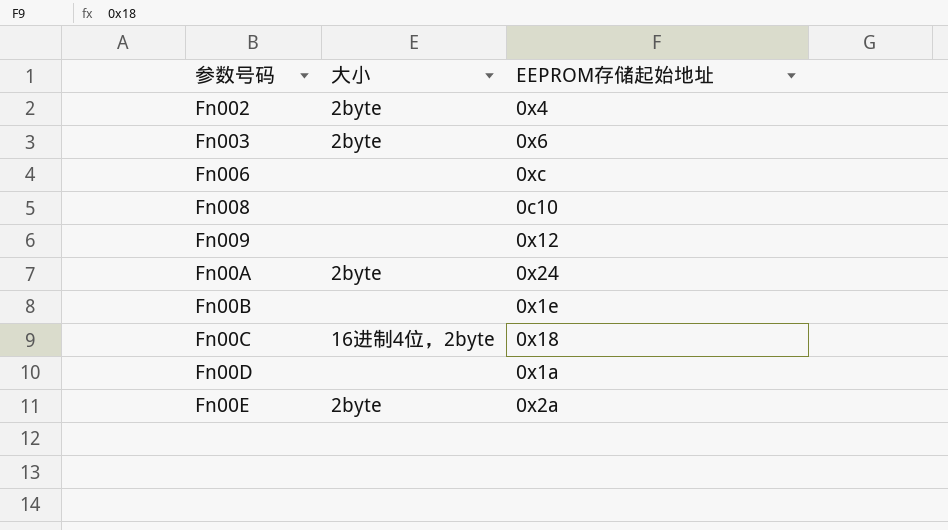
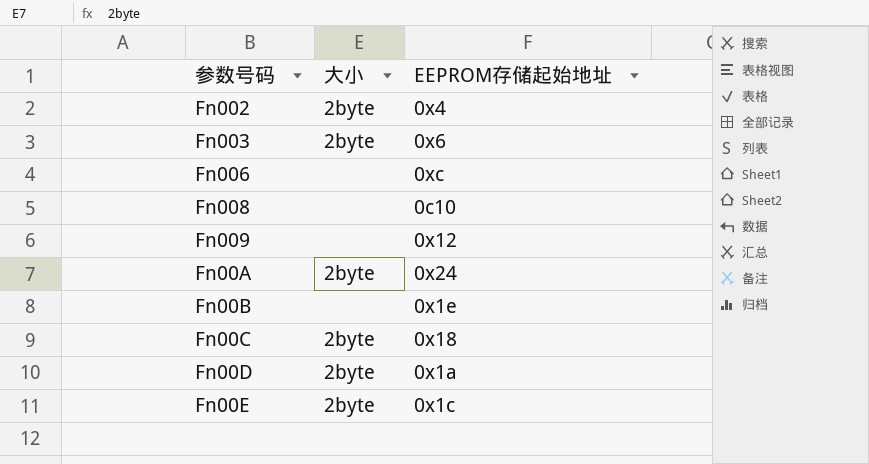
Fn00C | 大小: 16进制4位，2byte -> 2byte
Fn00D | 大小: none -> 2byte
Fn00E | EEPROM存储起始地址: 0x2a -> 0x1c

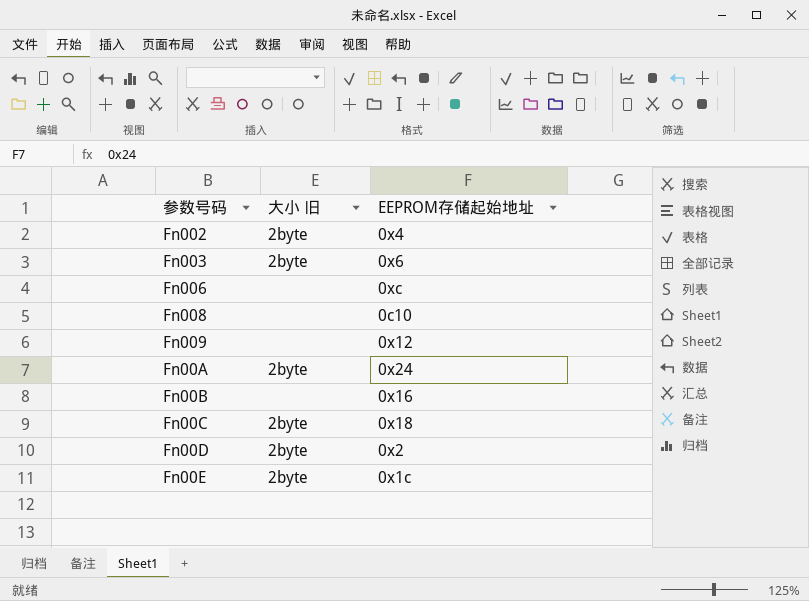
column name: 大小 -> 大小 旧
Fn00B | EEPROM存储起始地址: 0x1e -> 0x16
Fn00D | EEPROM存储起始地址: 0x1a -> 0x2

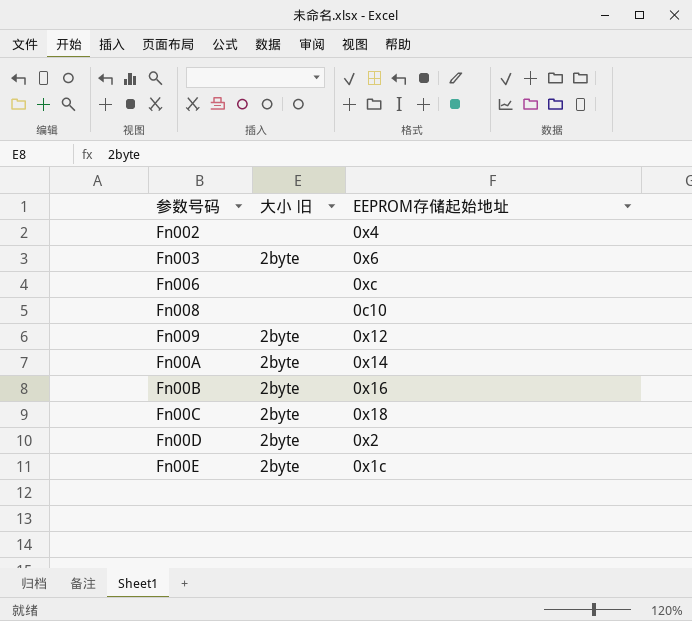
Fn002 | 大小 旧: 2byte -> none
Fn009 | 大小 旧: none -> 2byte
Fn00A | EEPROM存储起始地址: 0x24 -> 0x14
Fn00B | 大小 旧: none -> 2byte

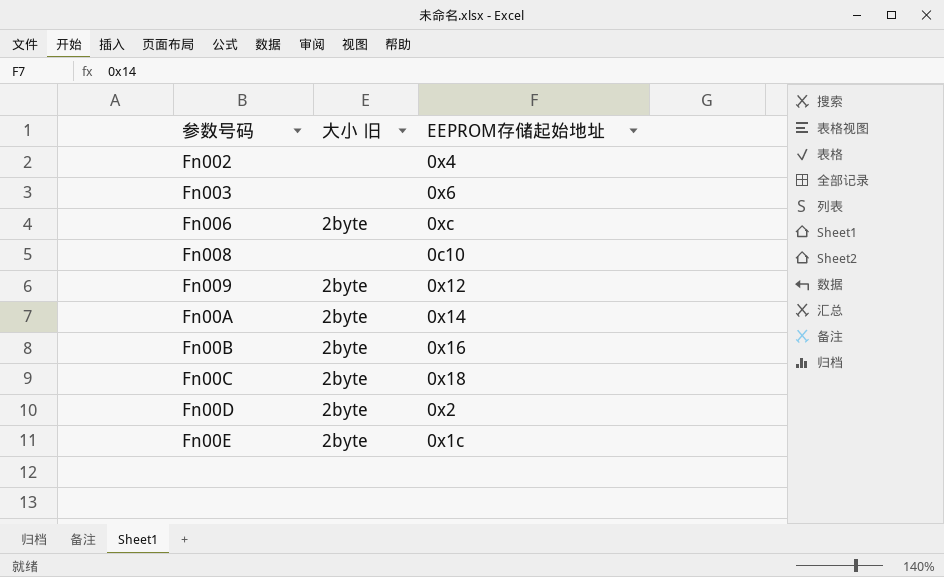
Fn003 | 大小 旧: 2byte -> none
Fn006 | 大小 旧: none -> 2byte

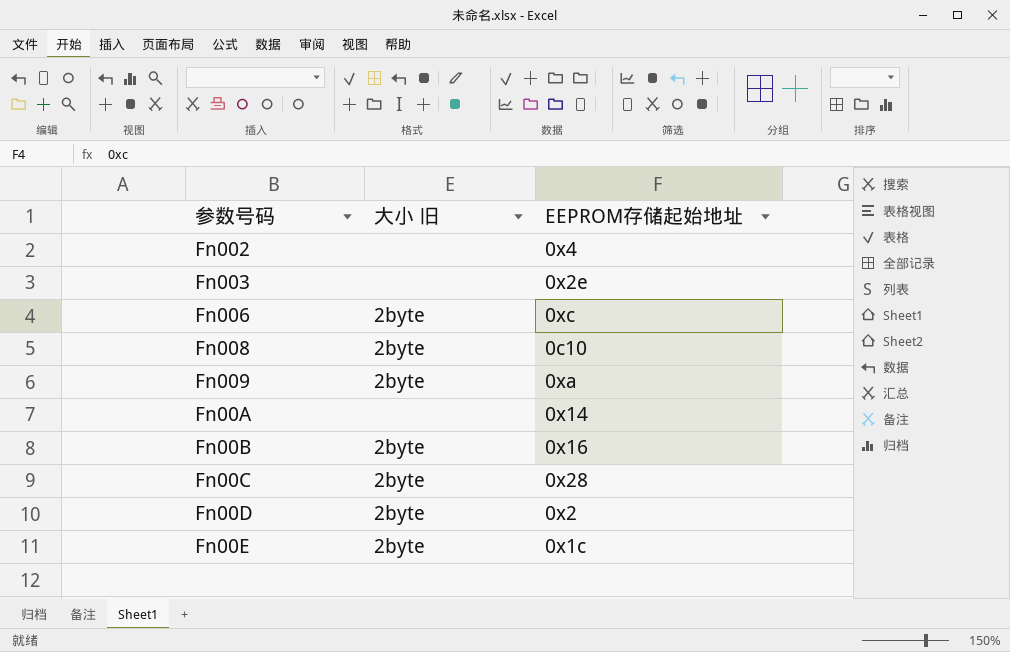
Fn003 | EEPROM存储起始地址: 0x6 -> 0x2e
Fn008 | 大小 旧: none -> 2byte
Fn009 | EEPROM存储起始地址: 0x12 -> 0xa
Fn00A | 大小 旧: 2byte -> none
Fn00C | EEPROM存储起始地址: 0x18 -> 0x28

